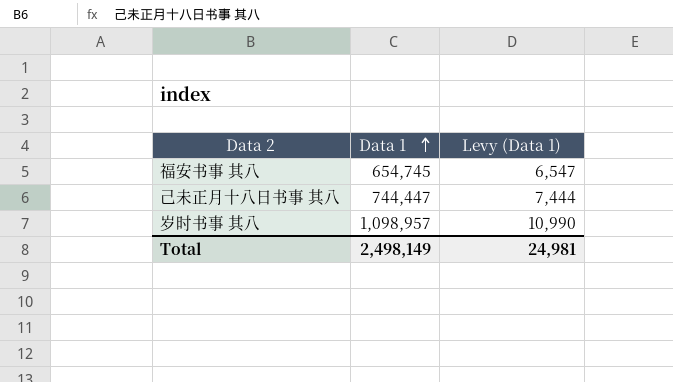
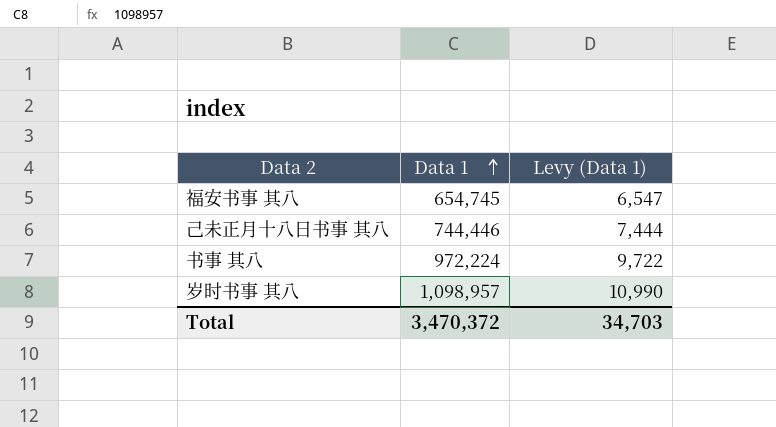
己未正月十八日书事 其八 | Data 1: 744,447 -> 744,446
row 书事 其八: none -> 972,224 | 9,722
Total | Data 1: 2,498,149 -> 3,470,372
Total | Levy (Data 1): 24,981 -> 34,703

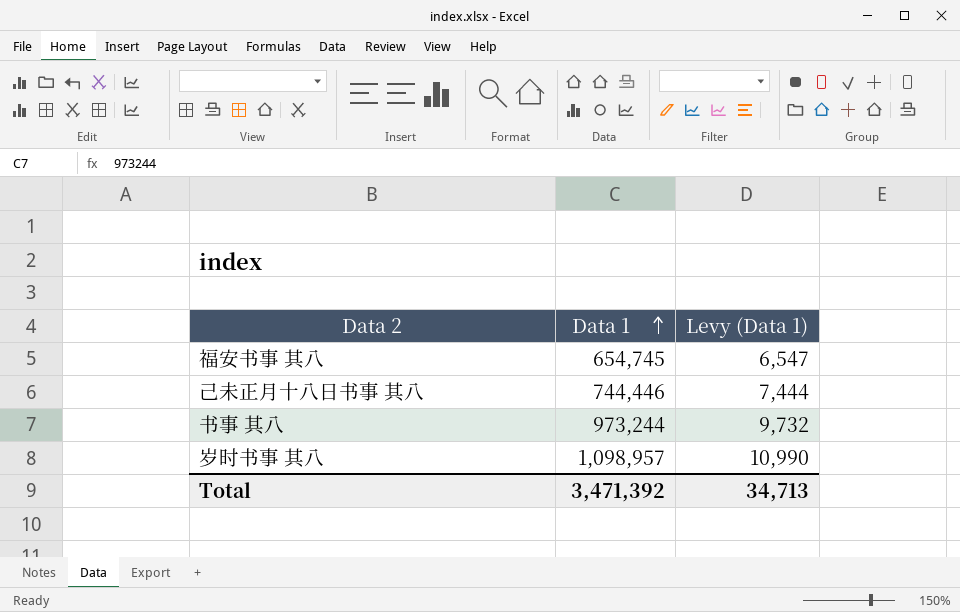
书事 其八 | Data 1: 972,224 -> 973,244
书事 其八 | Levy (Data 1): 9,722 -> 9,732
Total | Data 1: 3,470,372 -> 3,471,392
Total | Levy (Data 1): 34,703 -> 34,713

